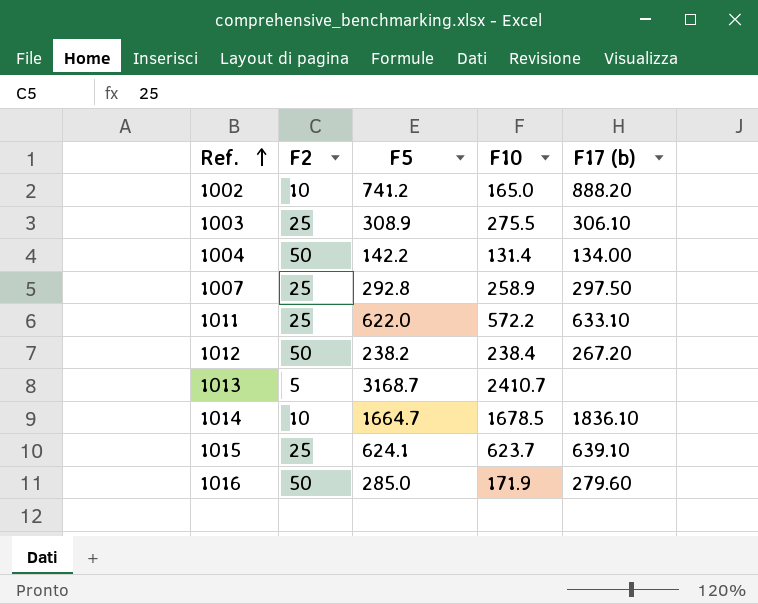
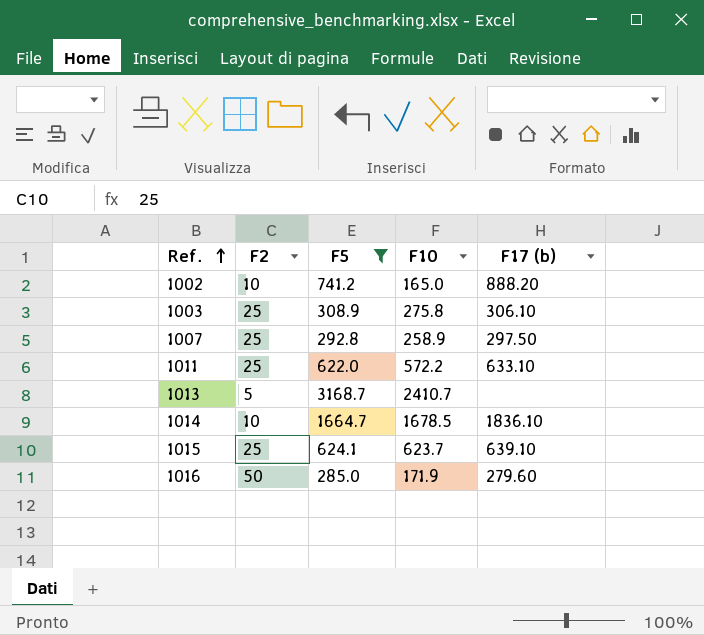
filter: none -> F5 >= 285.0
1003 | F10: 275.5 -> 275.8

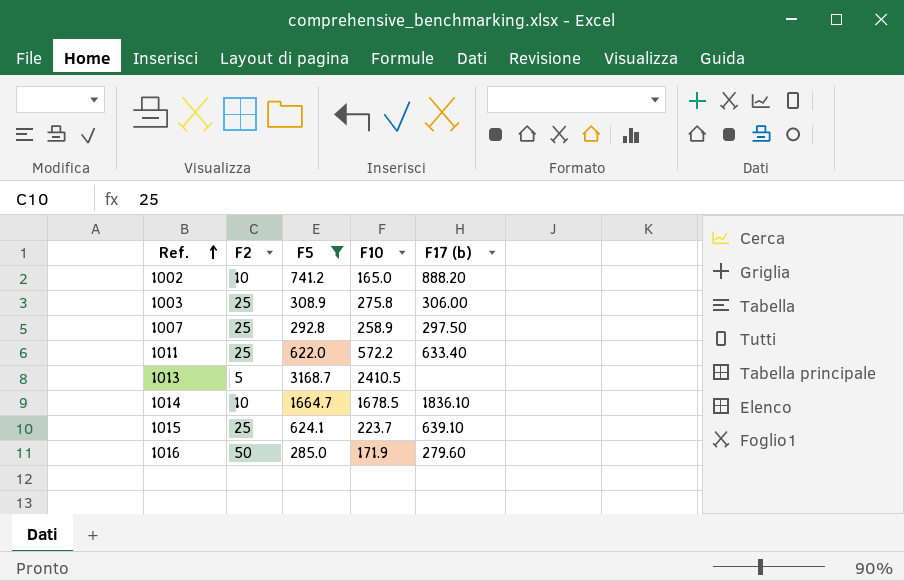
1003 | F17 (b): 306.10 -> 306.00
1011 | F17 (b): 633.10 -> 633.40
1013 | F10: 2410.7 -> 2410.5
1015 | F10: 623.7 -> 223.7

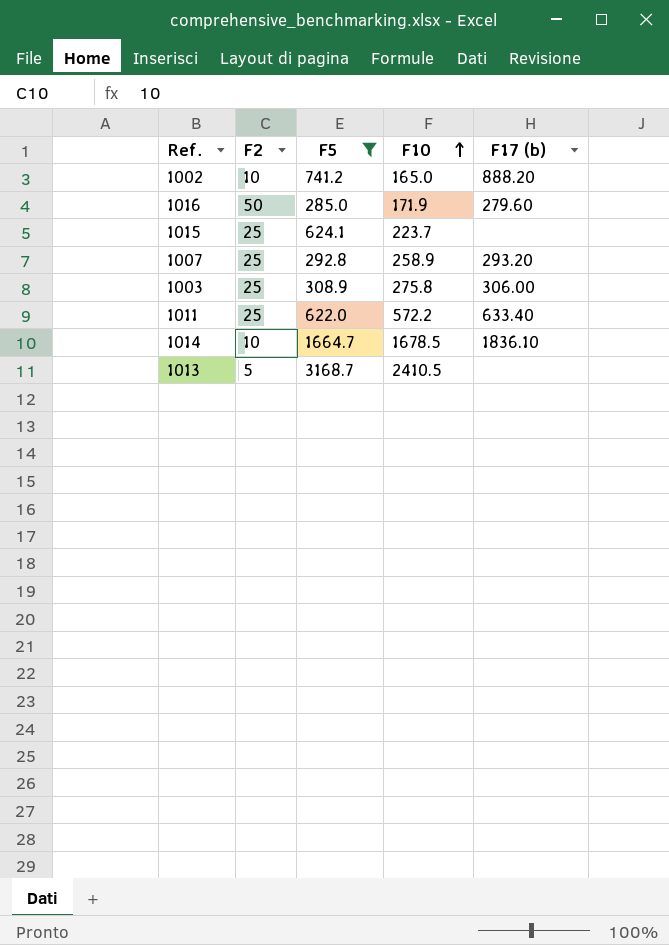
row order: Ref. ascending -> F10 ascending
1015 | F17 (b): 639.10 -> none
1007 | F17 (b): 297.50 -> 293.20

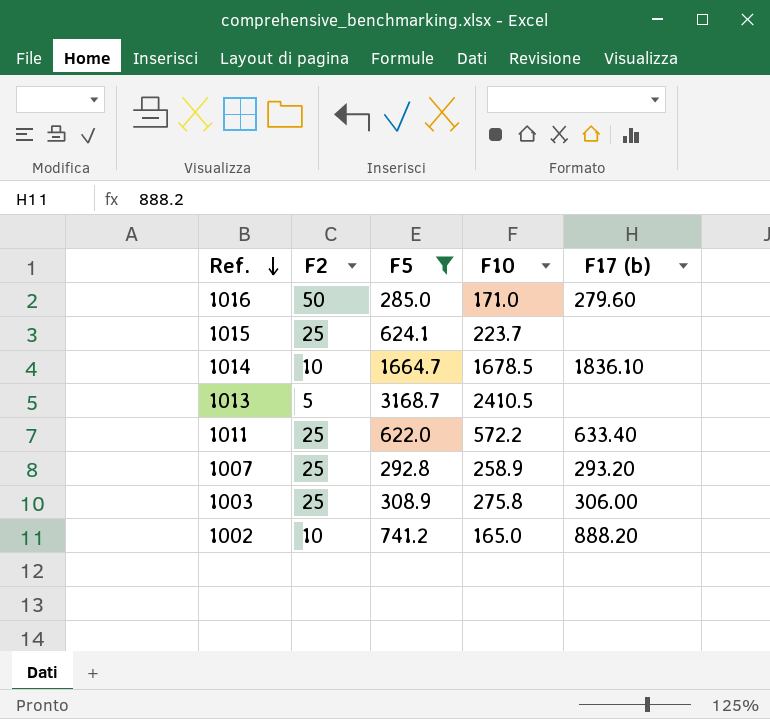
row order: F10 ascending -> Ref. descending
1016 | F10: 171.9 -> 171.0

